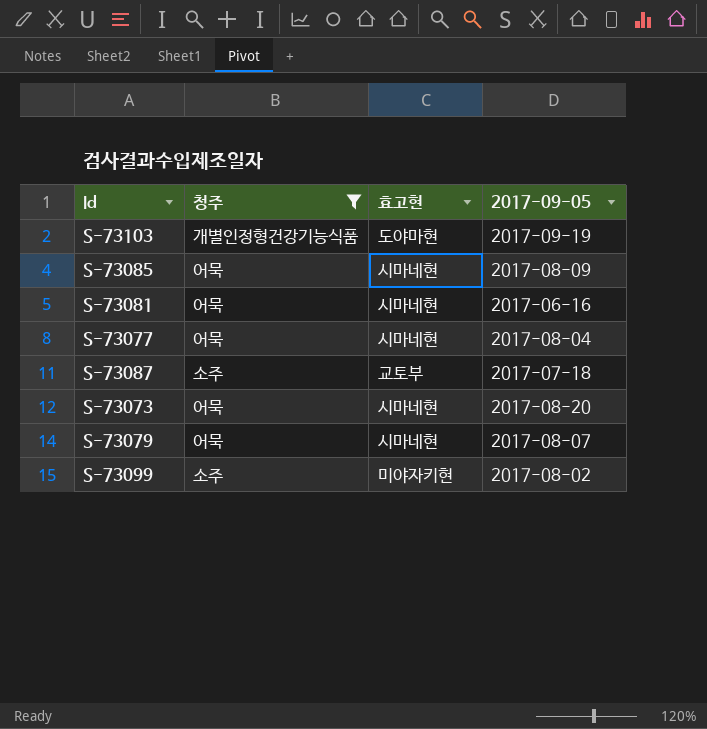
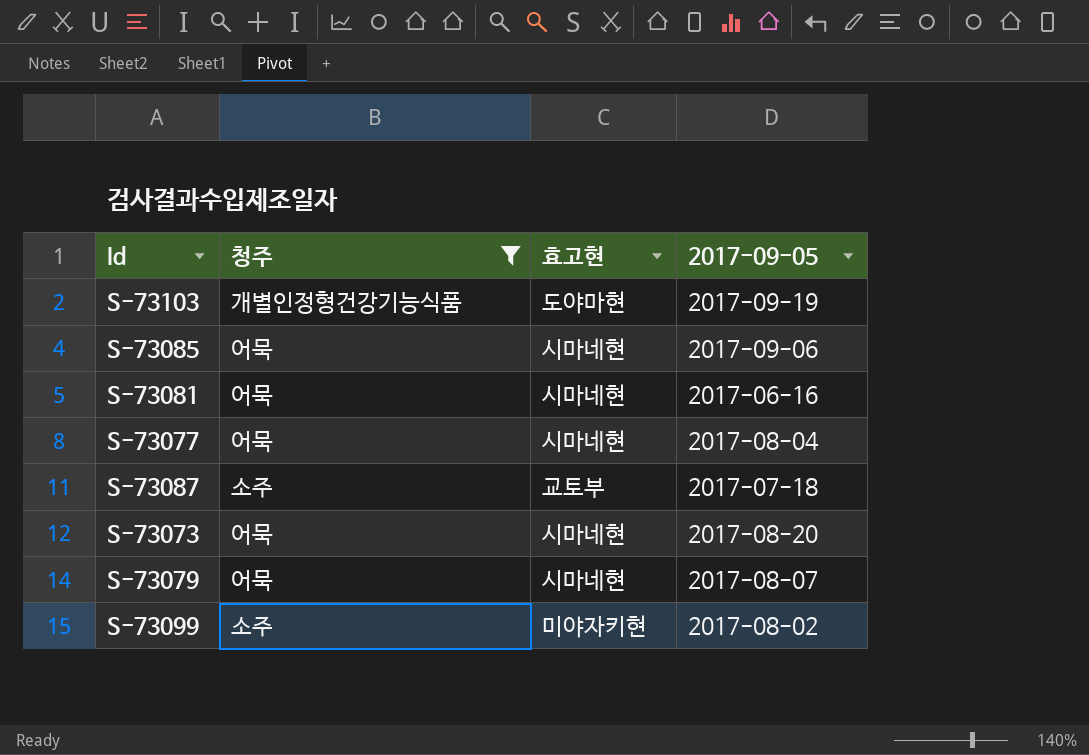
S-73085 | 2017-09-05: 2017-08-09 -> 2017-09-06

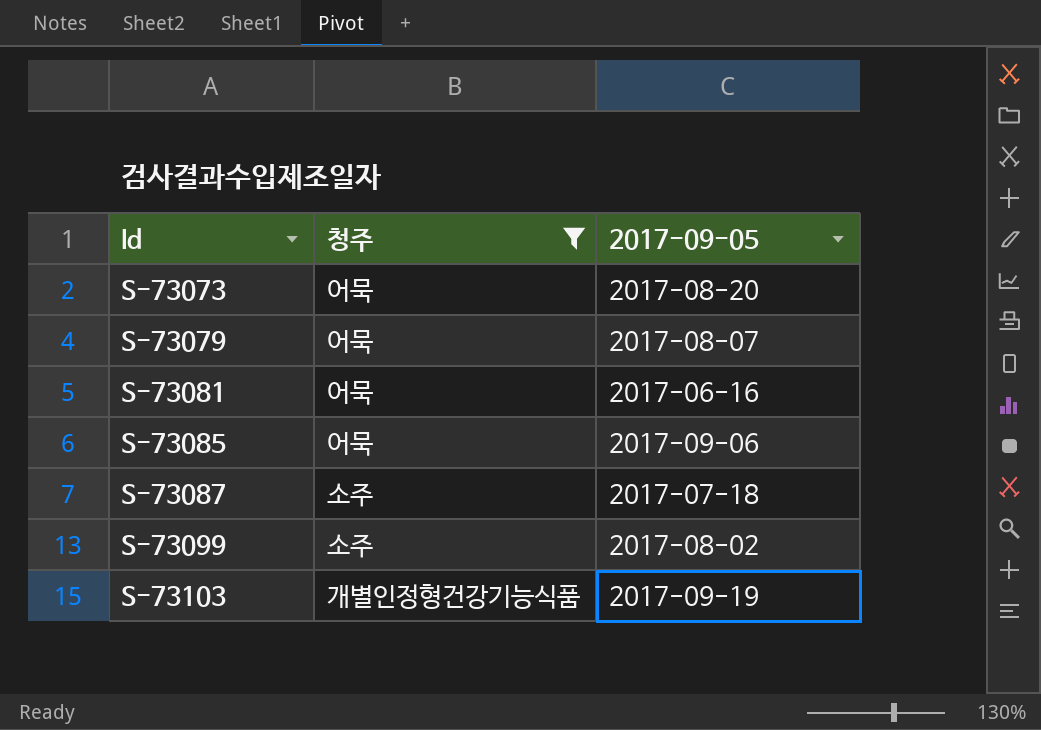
row order: none -> Id ascending
column 효고현 | position: 3 -> none
row S-73077: 어묵 | 시마네현 | 2017-08-04 -> none

